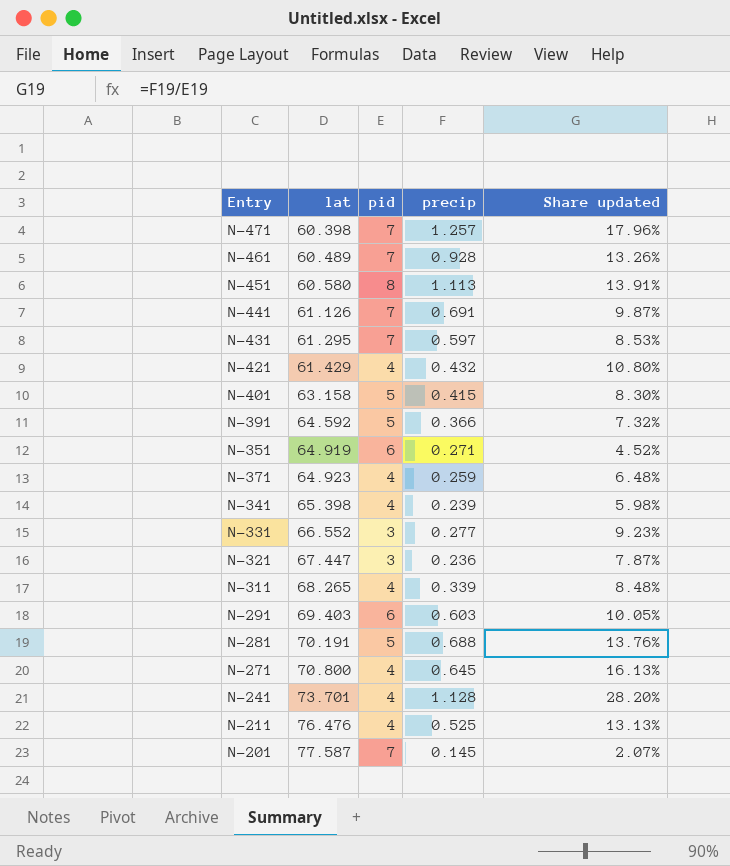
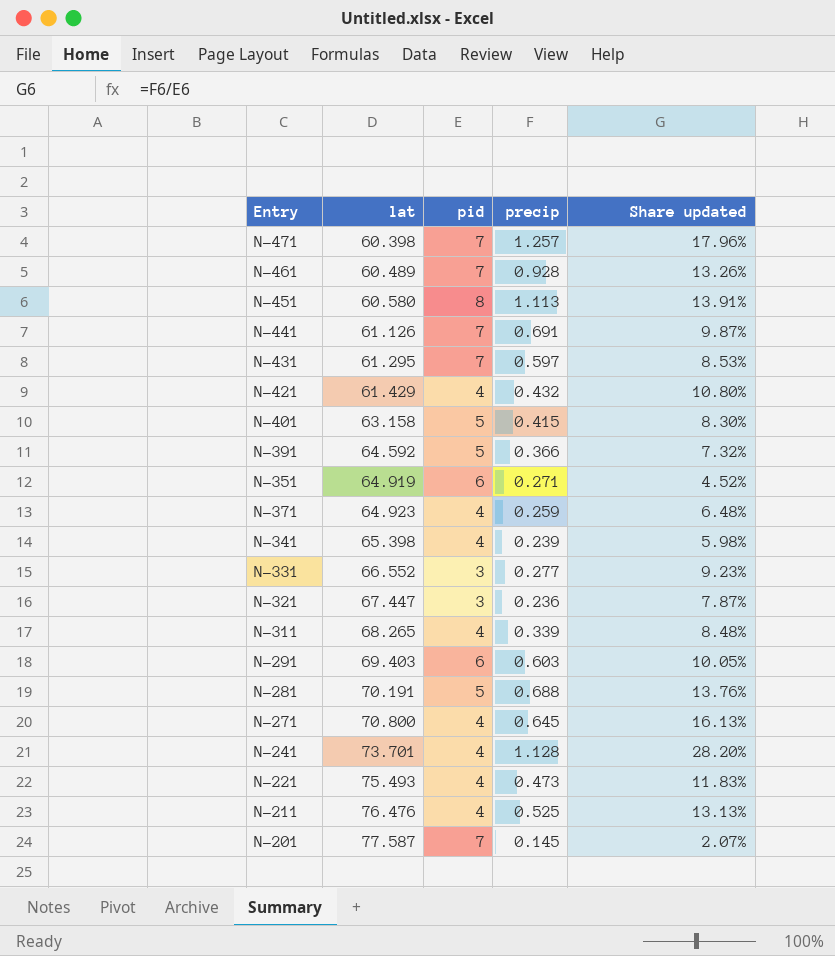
row N-221: none -> 75.493 | 4 | 0.473 | 11.83%

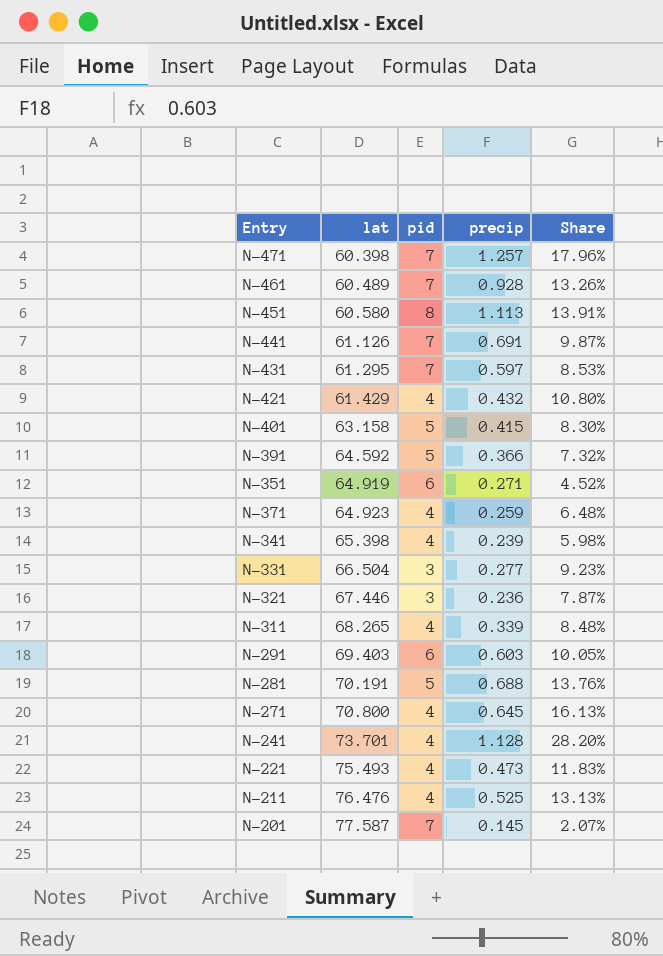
column name: Share updated -> Share
N-331 | lat: 66.552 -> 66.504
N-321 | lat: 67.447 -> 67.446

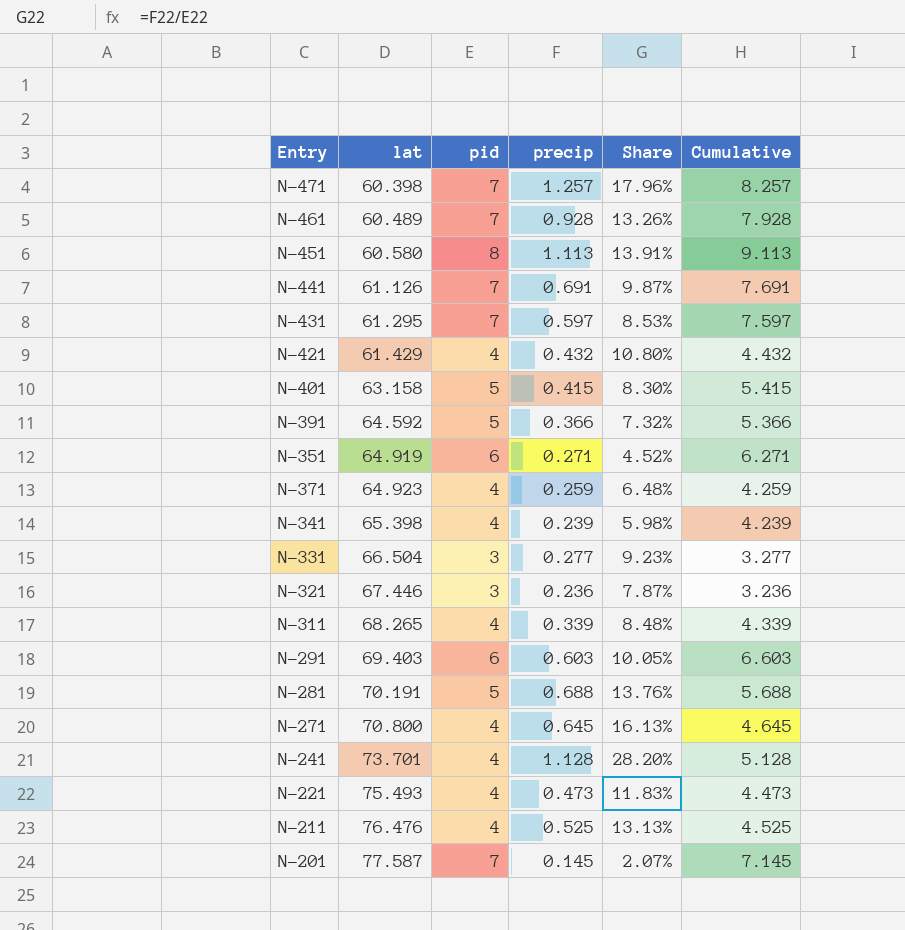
column Cumulative | formula: none -> [pid] + [precip]

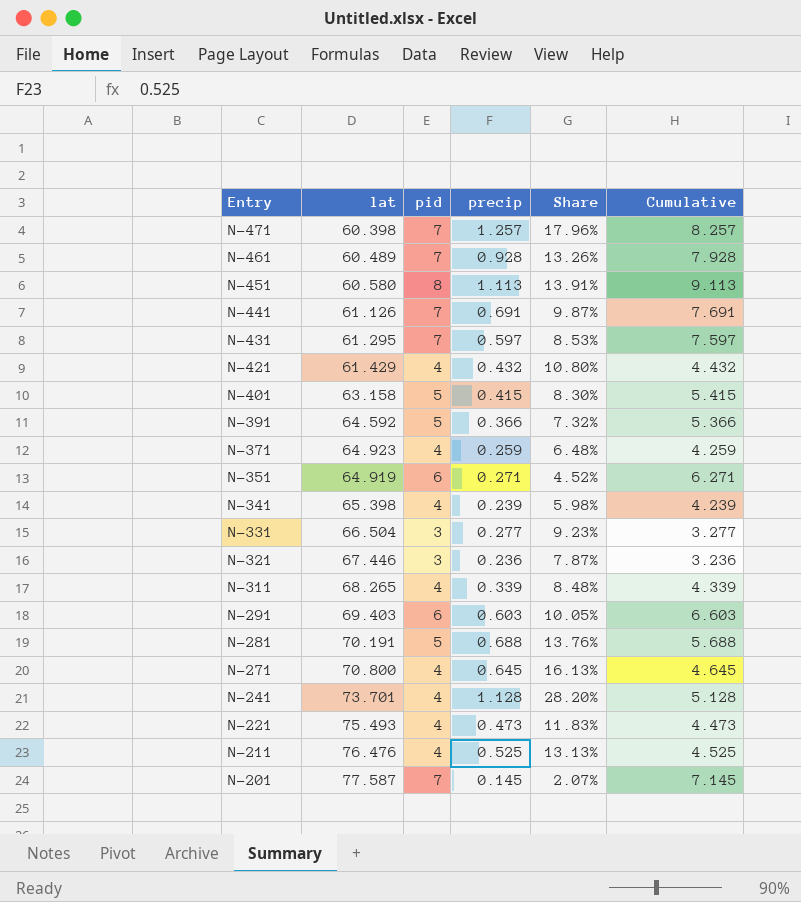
row order: lat ascending -> Entry descending

